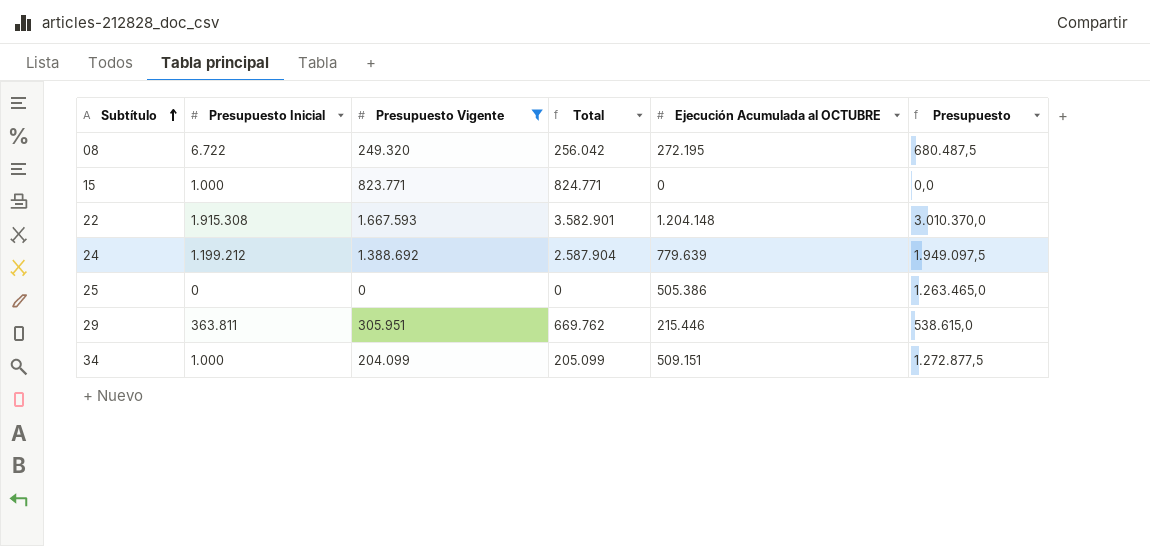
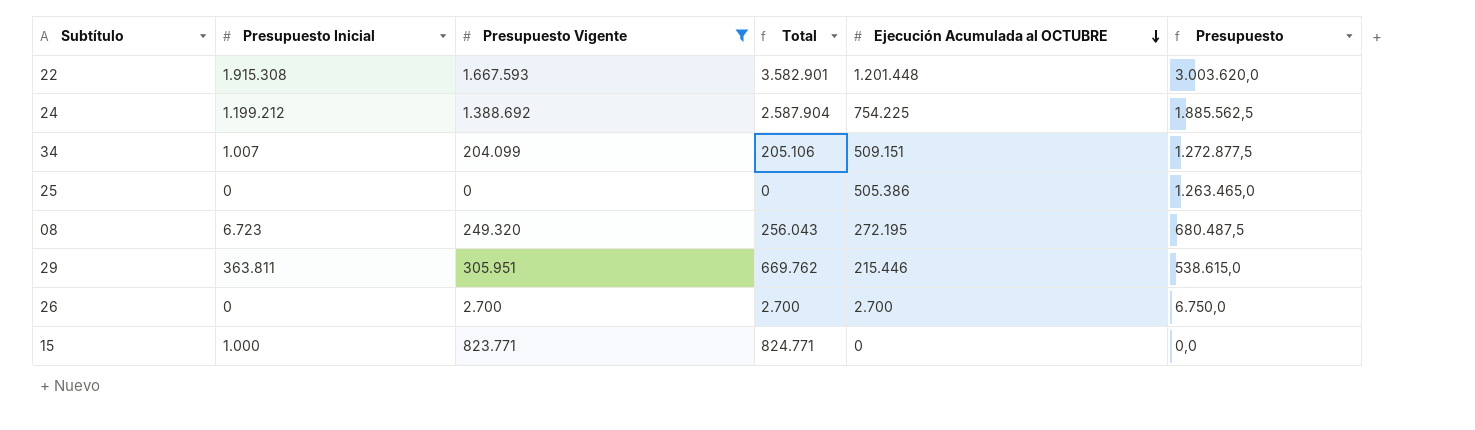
row order: Subtítulo ascending -> Ejecución Acumulada al OCTUBRE descending
22 | Ejecución Acumulada al OCTUBRE: 1.204.148 -> 1.201.448
22 | Presupuesto: 3.010.370,0 -> 3.003.620,0
24 | Ejecución Acumulada al OCTUBRE: 779.639 -> 754.225
24 | Presupuesto: 1.949.097,5 -> 1.885.562,5
34 | Presupuesto Inicial: 1.000 -> 1.007
34 | Total: 205.099 -> 205.106
08 | Presupuesto Inicial: 6.722 -> 6.723
08 | Total: 256.042 -> 256.043
row 26: none -> 0 | 2.700 | 2.700 | 2.700 | 6.750,0

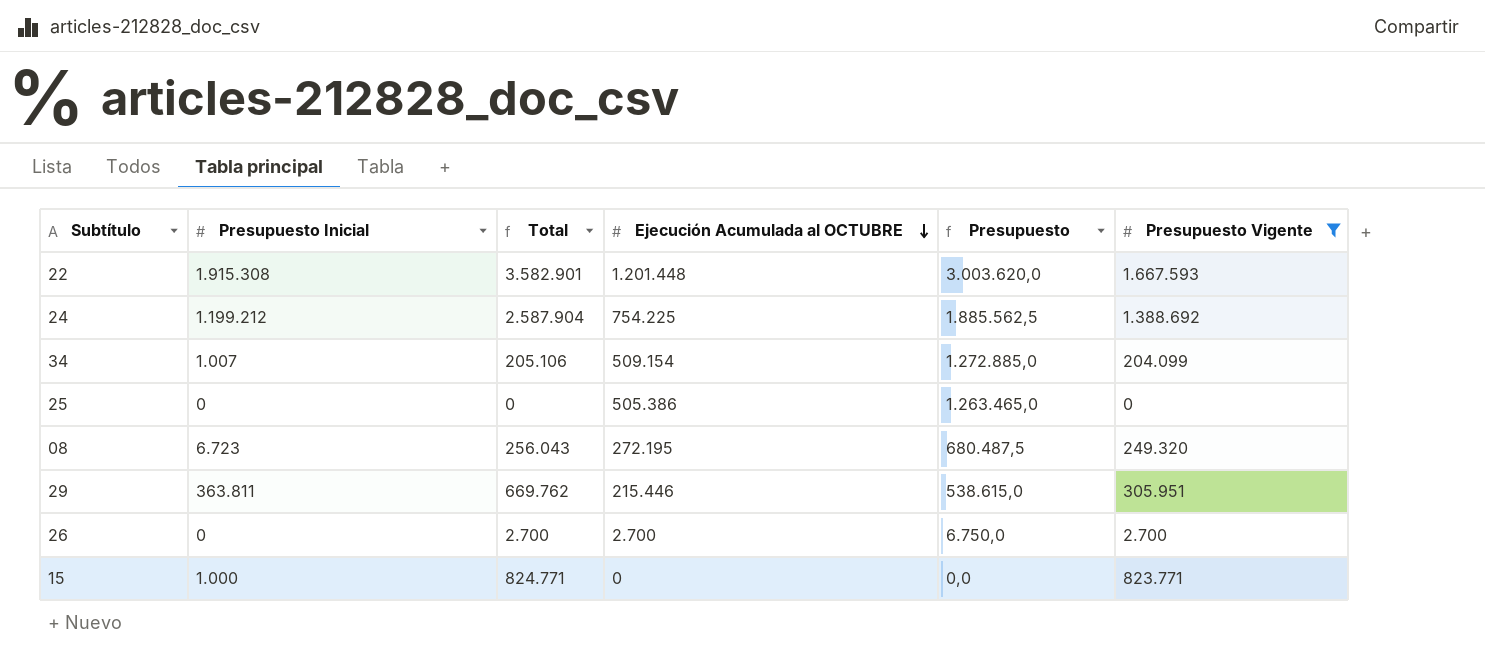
column Presupuesto Vigente | position: 3 -> 6
34 | Ejecución Acumulada al OCTUBRE: 509.151 -> 509.154
34 | Presupuesto: 1.272.877,5 -> 1.272.885,0

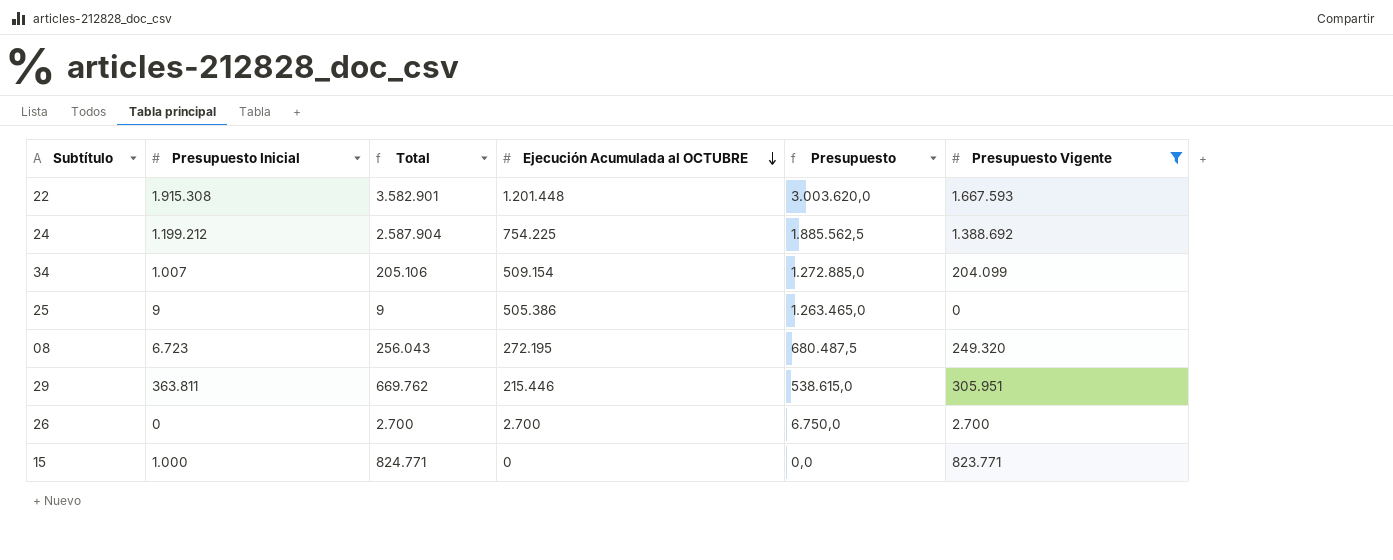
25 | Presupuesto Inicial: 0 -> 9
25 | Total: 0 -> 9

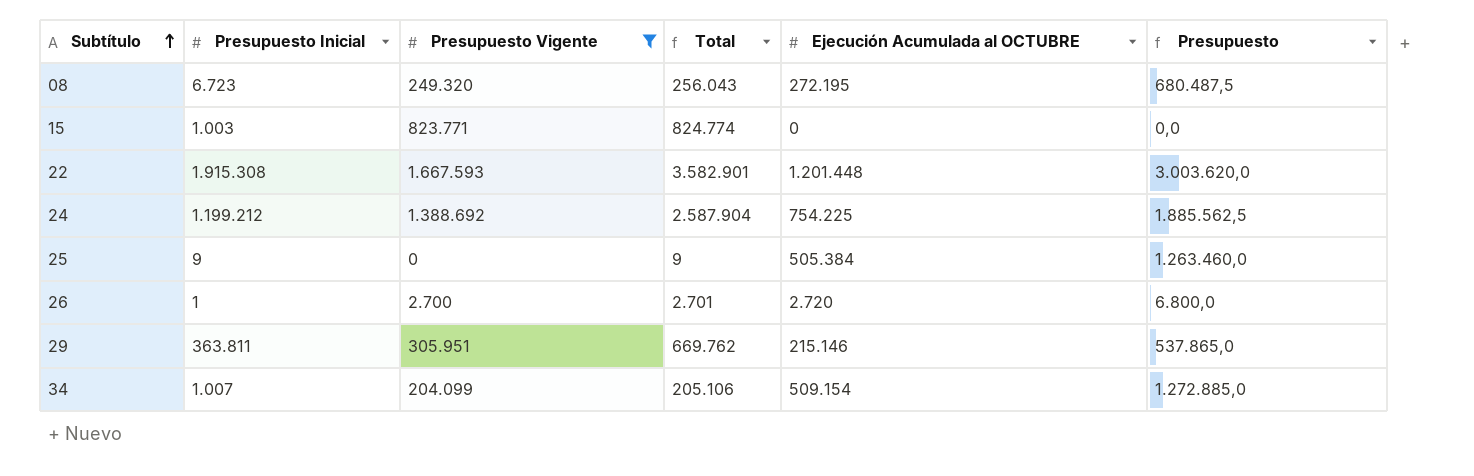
row order: Ejecución Acumulada al OCTUBRE descending -> Subtítulo ascending
column Presupuesto Vigente | position: 6 -> 3
15 | Presupuesto Inicial: 1.000 -> 1.003
15 | Total: 824.771 -> 824.774
25 | Ejecución Acumulada al OCTUBRE: 505.386 -> 505.384
25 | Presupuesto: 1.263.465,0 -> 1.263.460,0
26 | Presupuesto Inicial: 0 -> 1
26 | Total: 2.700 -> 2.701
26 | Ejecución Acumulada al OCTUBRE: 2.700 -> 2.720
26 | Presupuesto: 6.750,0 -> 6.800,0
29 | Ejecución Acumulada al OCTUBRE: 215.446 -> 215.146
29 | Presupuesto: 538.615,0 -> 537.865,0

